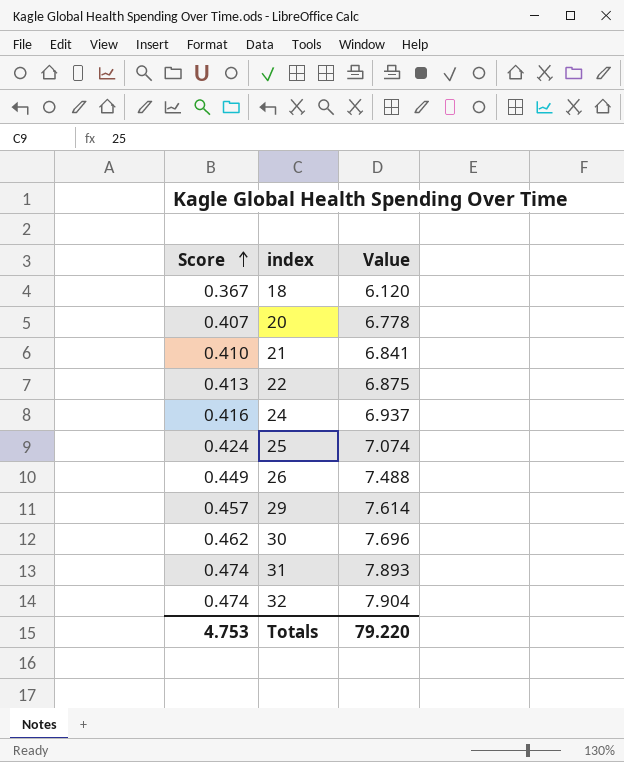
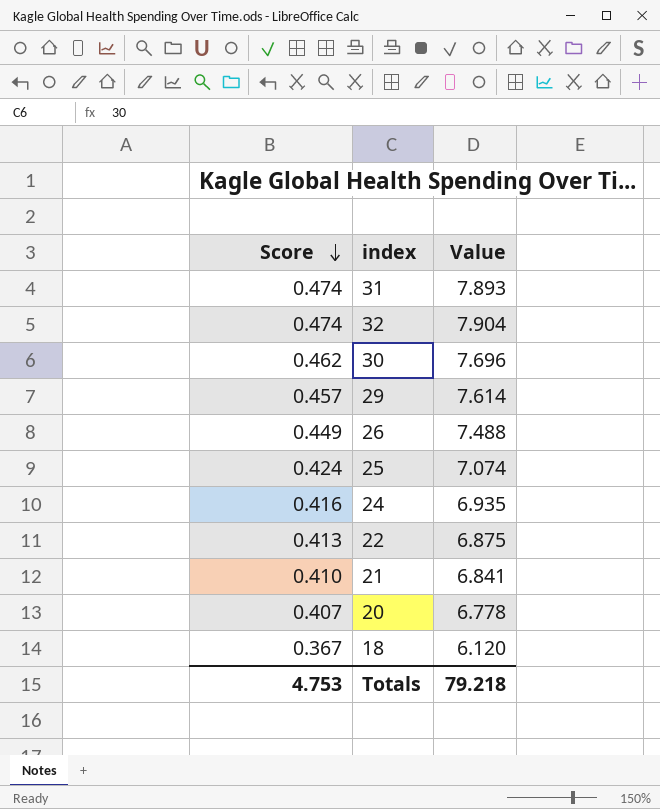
row order: Score ascending -> Score descending
24 | Value: 6.937 -> 6.935
Totals | Value: 79.220 -> 79.218

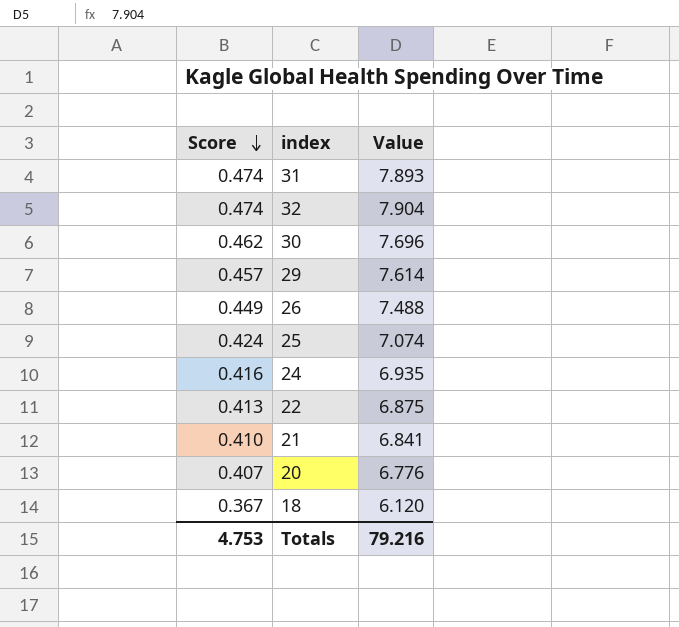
20 | Value: 6.778 -> 6.776
Totals | Value: 79.218 -> 79.216

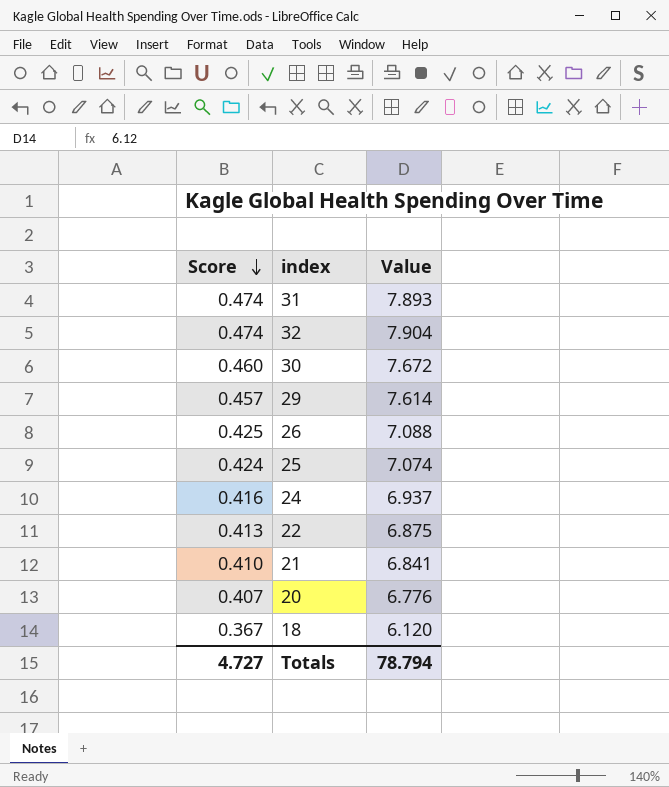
30 | Score: 0.462 -> 0.460
30 | Value: 7.696 -> 7.672
26 | Score: 0.449 -> 0.425
26 | Value: 7.488 -> 7.088
24 | Value: 6.935 -> 6.937
Totals | Score: 4.753 -> 4.727
Totals | Value: 79.216 -> 78.794

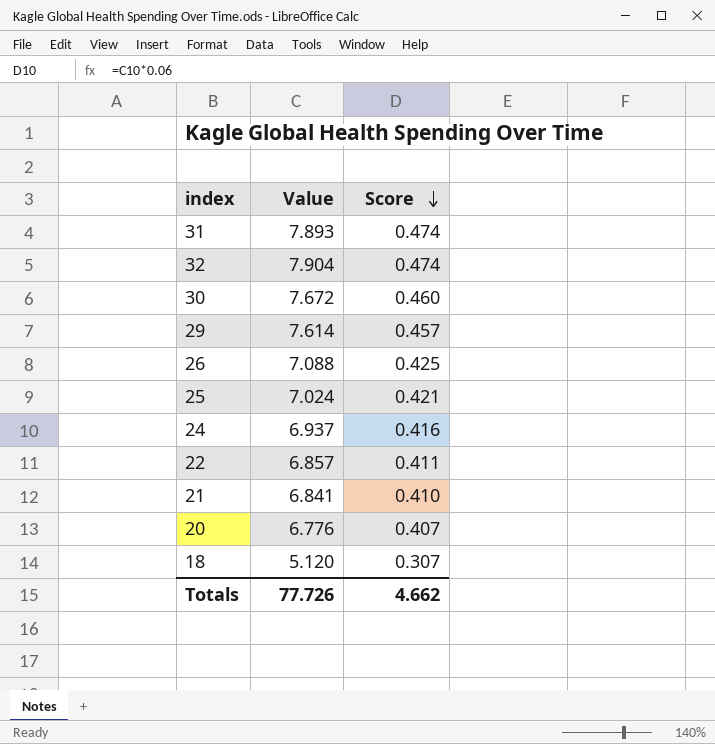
column Score | position: 1 -> 3
25 | Value: 7.074 -> 7.024
25 | Score: 0.424 -> 0.421
22 | Value: 6.875 -> 6.857
22 | Score: 0.413 -> 0.411
18 | Value: 6.120 -> 5.120
18 | Score: 0.367 -> 0.307
Totals | Value: 78.794 -> 77.726
Totals | Score: 4.727 -> 4.662

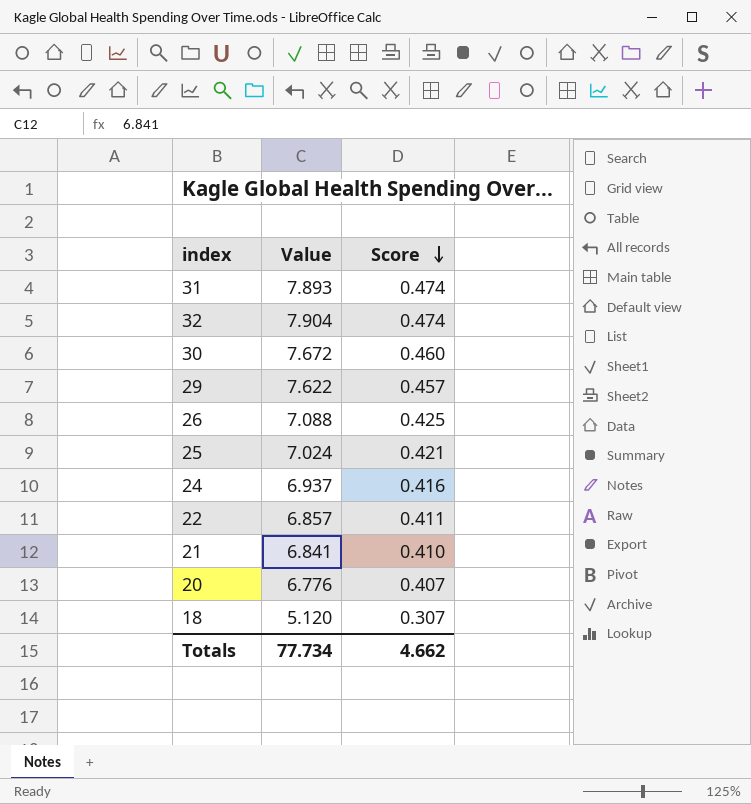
29 | Value: 7.614 -> 7.622
Totals | Value: 77.726 -> 77.734

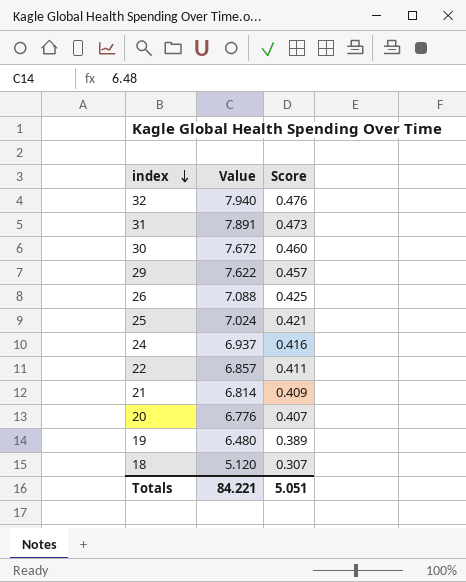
row order: Score descending -> index descending
32 | Value: 7.904 -> 7.940
32 | Score: 0.474 -> 0.476
31 | Value: 7.893 -> 7.891
31 | Score: 0.474 -> 0.473
21 | Value: 6.841 -> 6.814
21 | Score: 0.410 -> 0.409
row 19: none -> 6.480 | 0.389
Totals | Value: 77.734 -> 84.221
Totals | Score: 4.662 -> 5.051

